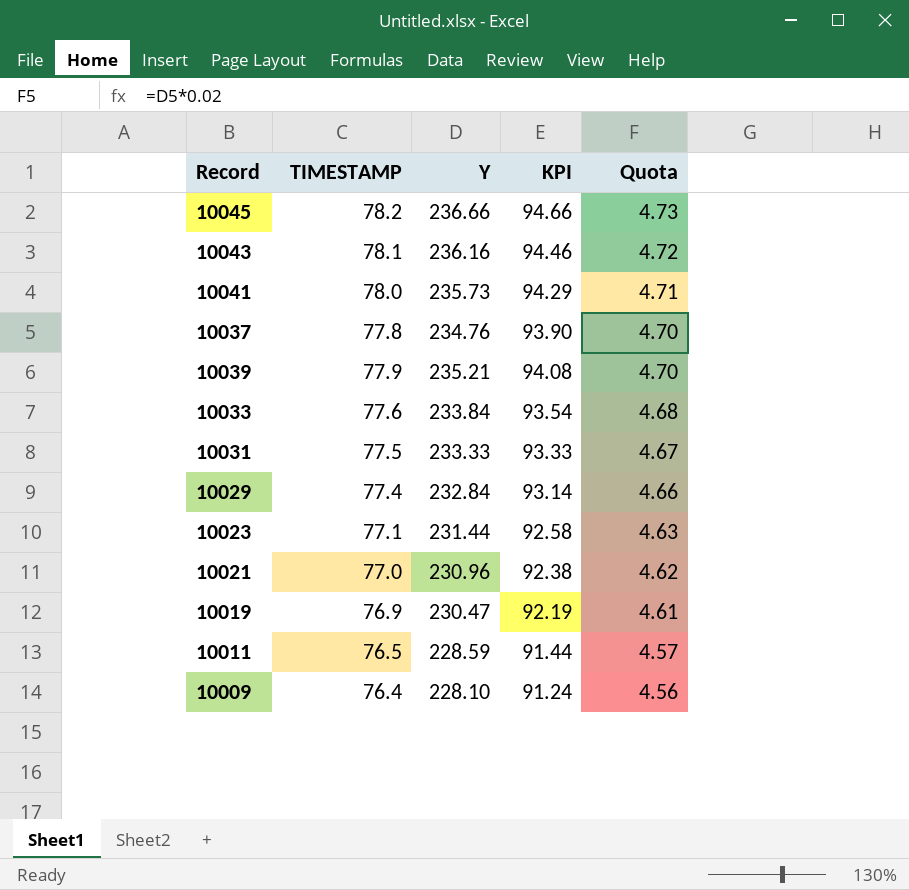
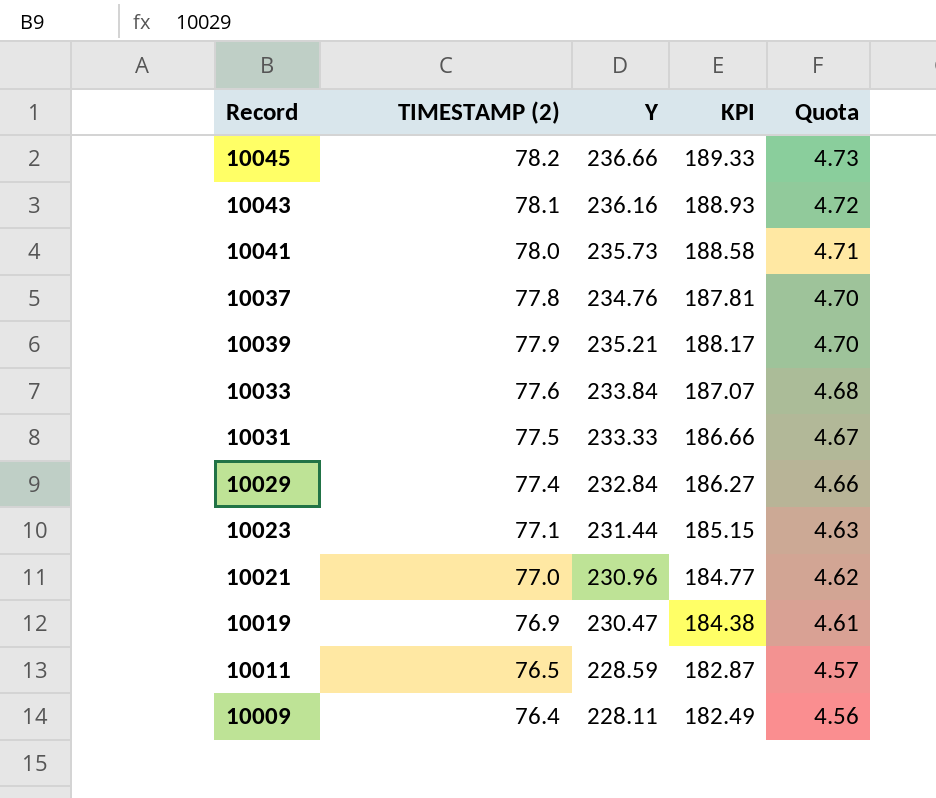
column name: TIMESTAMP -> TIMESTAMP (2)
column KPI | formula: [Y] * 0.4 -> [Y] * 0.8
10009 | Y: 228.10 -> 228.11

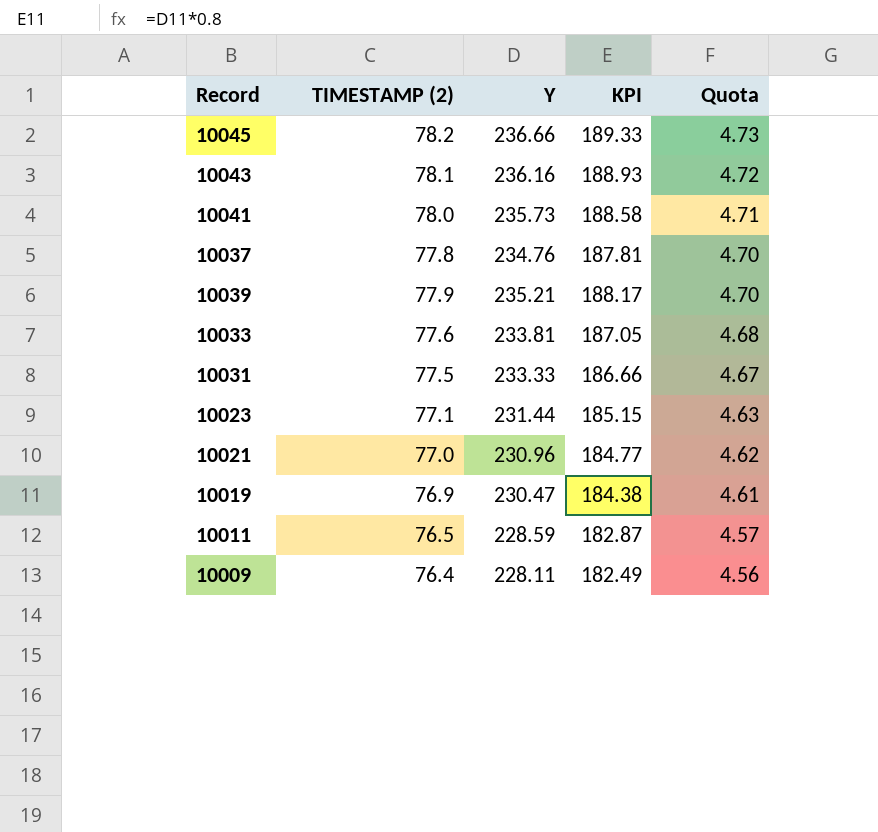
row 10029: 77.4 | 232.84 | 186.27 | 4.66 -> none
10033 | Y: 233.84 -> 233.81
10033 | KPI: 187.07 -> 187.05

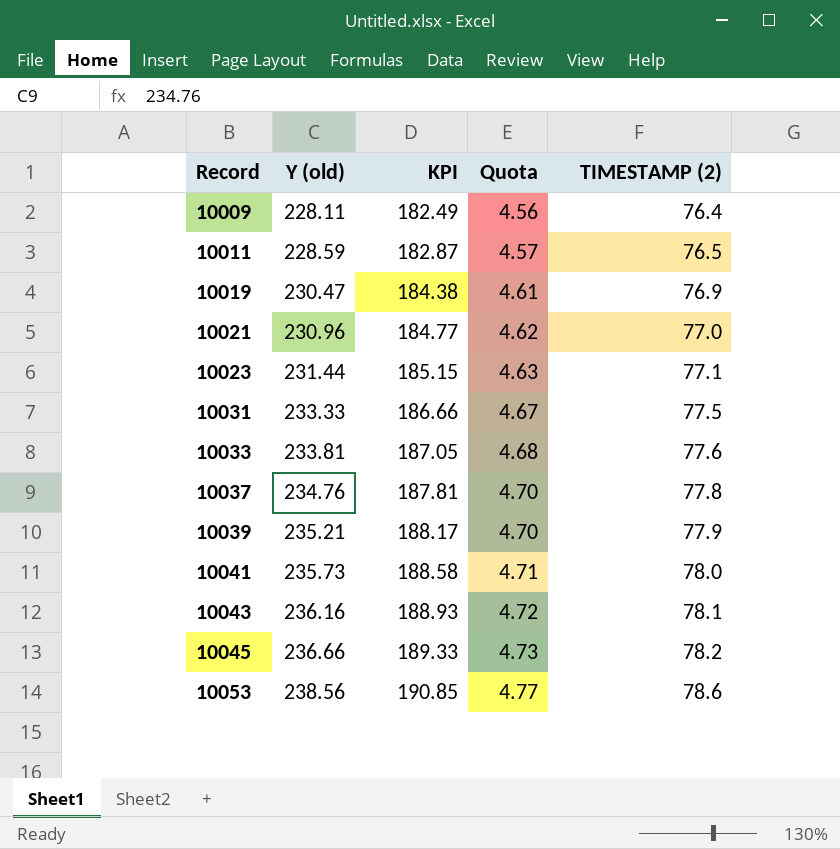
row order: Quota descending -> Record ascending
column name: Y -> Y (old)
column TIMESTAMP (2) | position: 2 -> 5
row 10053: none -> 238.56 | 190.85 | 4.77 | 78.6

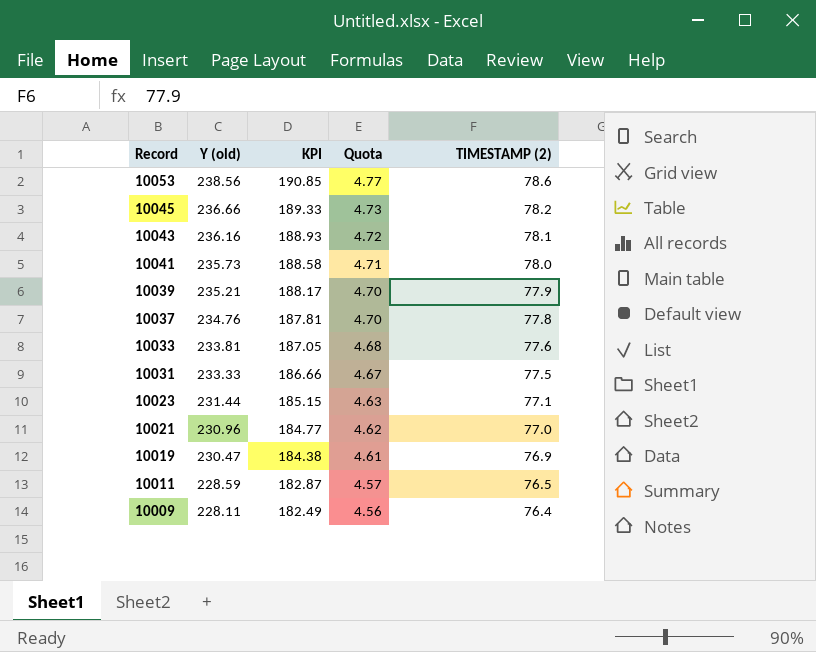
row order: Record ascending -> Record descending

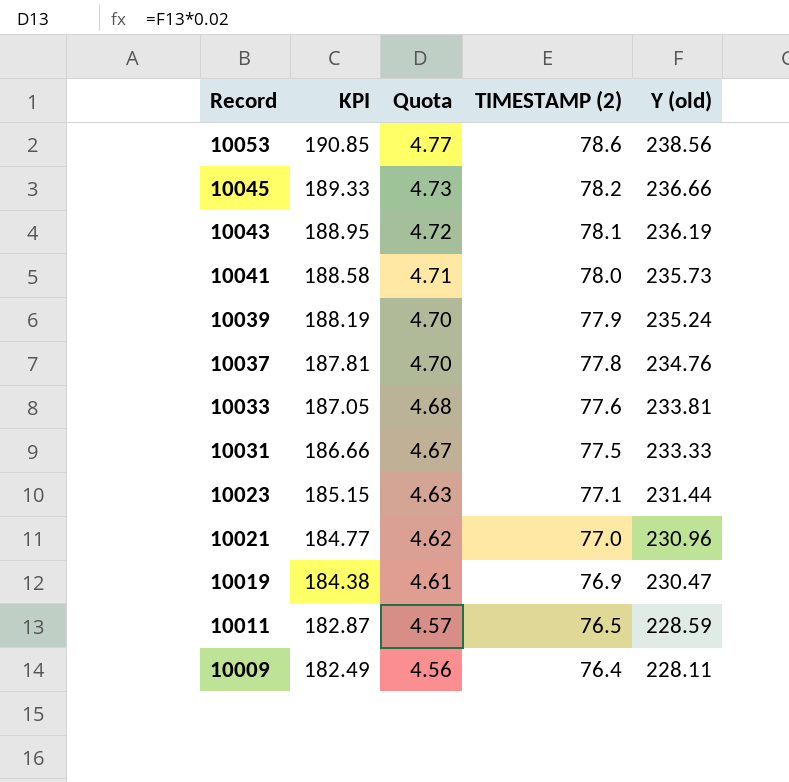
column Y (old) | position: 2 -> 5
10043 | KPI: 188.93 -> 188.95
10043 | Y (old): 236.16 -> 236.19
10039 | KPI: 188.17 -> 188.19
10039 | Y (old): 235.21 -> 235.24

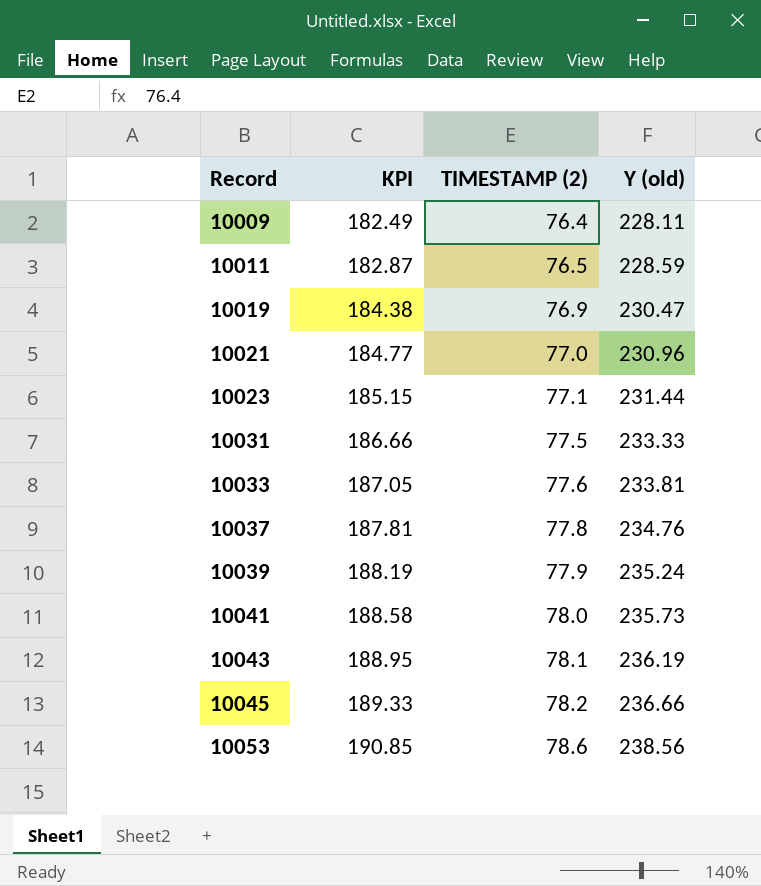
row order: Record descending -> Record ascending
column Quota | formula: [Y (old)] * 0.02 -> none

